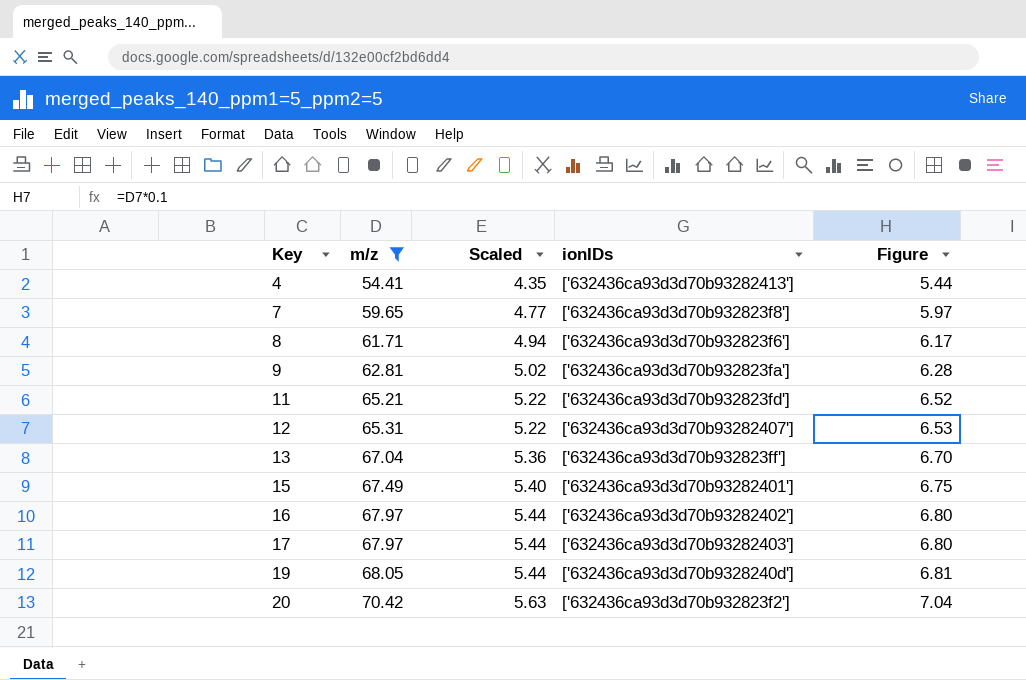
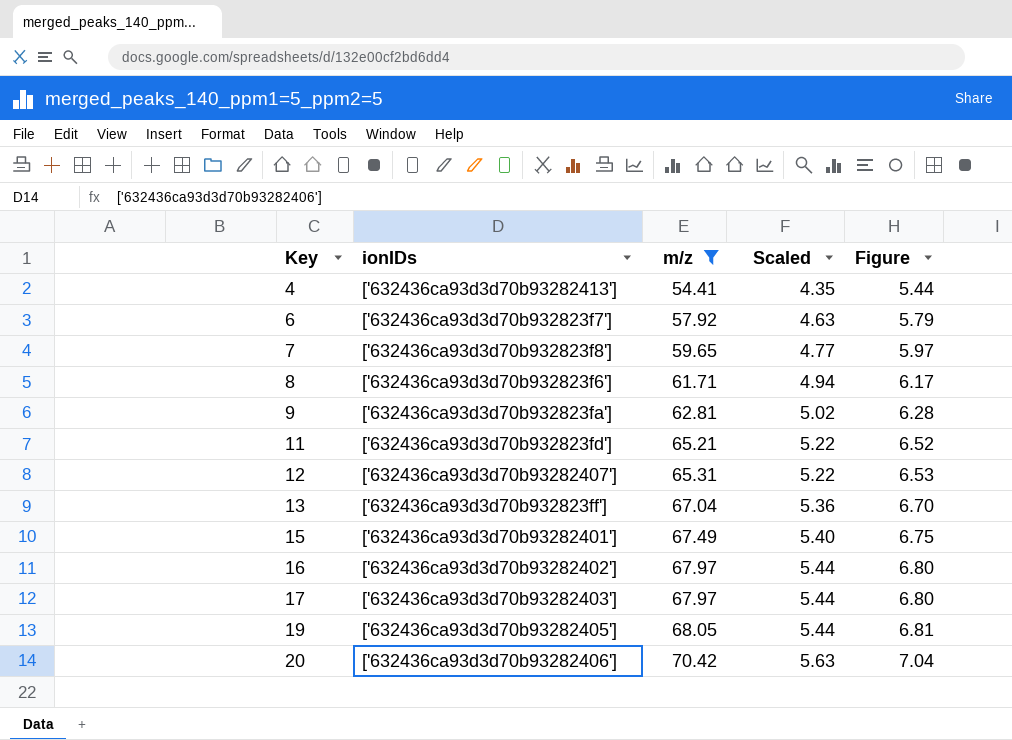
column ionIDs | position: 4 -> 2
row 6: none -> ['632436ca93d3d70b932823f7'] | 57.92 | 4.63 | 5.79
19 | ionIDs: ['632436ca93d3d70b9328240d'] -> ['632436ca93d3d70b93282405']
20 | ionIDs: ['632436ca93d3d70b932823f2'] -> ['632436ca93d3d70b93282406']

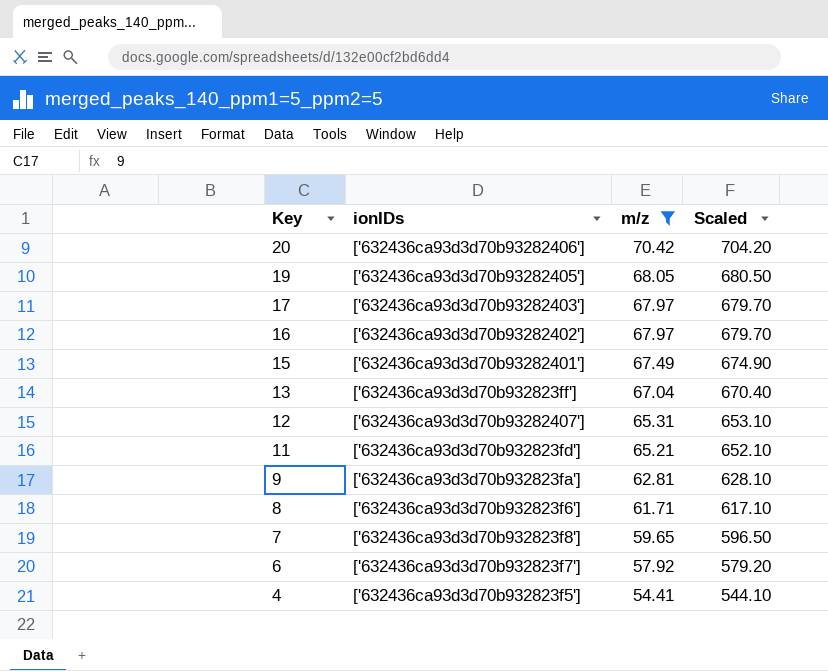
row order: Key ascending -> Key descending
column Figure | formula: [m/z] * 0.1 -> none
column Scaled | formula: [m/z] * 0.08 -> [m/z] * 10
4 | ionIDs: ['632436ca93d3d70b93282413'] -> ['632436ca93d3d70b932823f5']

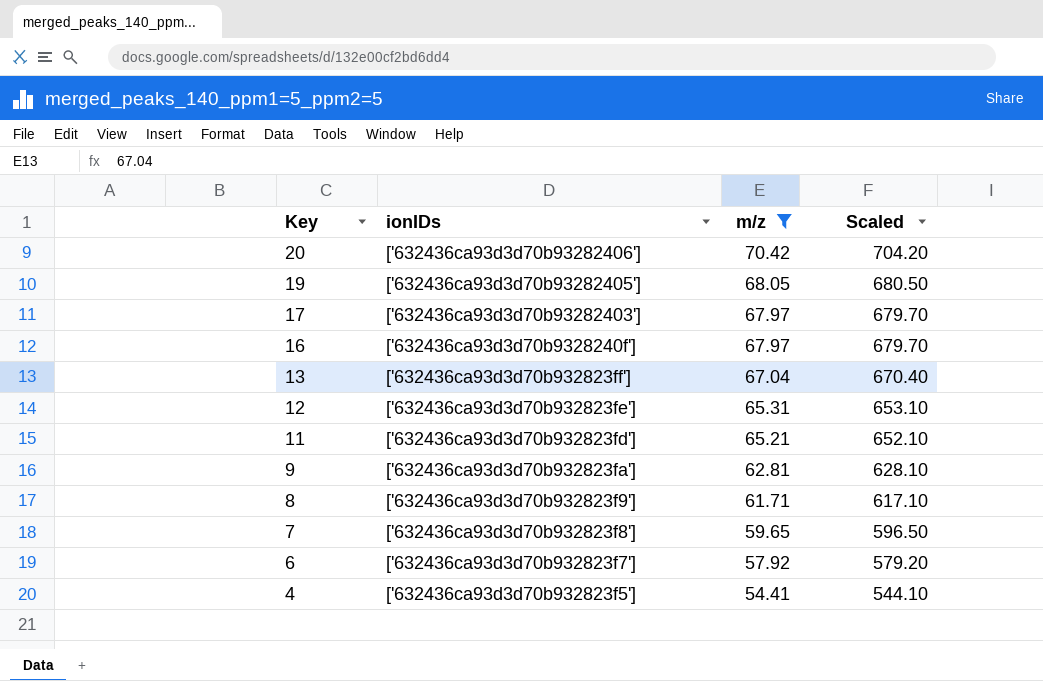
row 15: ['632436ca93d3d70b93282401'] | 67.49 | 674.90 -> none
16 | ionIDs: ['632436ca93d3d70b93282402'] -> ['632436ca93d3d70b9328240f']
12 | ionIDs: ['632436ca93d3d70b93282407'] -> ['632436ca93d3d70b932823fe']
8 | ionIDs: ['632436ca93d3d70b932823f6'] -> ['632436ca93d3d70b932823f9']

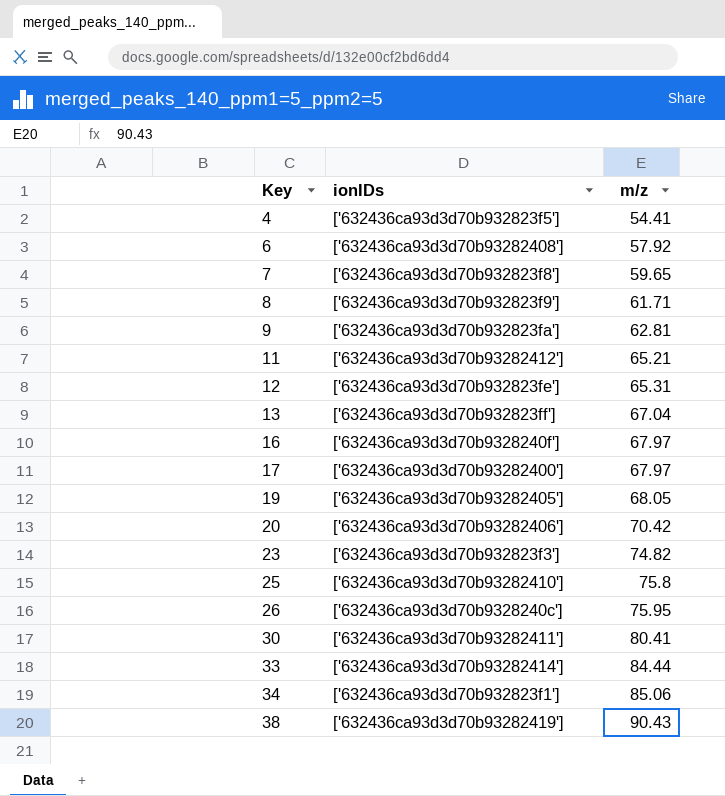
filter: m/z <= 70.42 -> none
row order: Key descending -> Key ascending
column Scaled | formula: [m/z] * 10 -> none
6 | ionIDs: ['632436ca93d3d70b932823f7'] -> ['632436ca93d3d70b93282408']
11 | ionIDs: ['632436ca93d3d70b932823fd'] -> ['632436ca93d3d70b93282412']
17 | ionIDs: ['632436ca93d3d70b93282403'] -> ['632436ca93d3d70b93282400']

